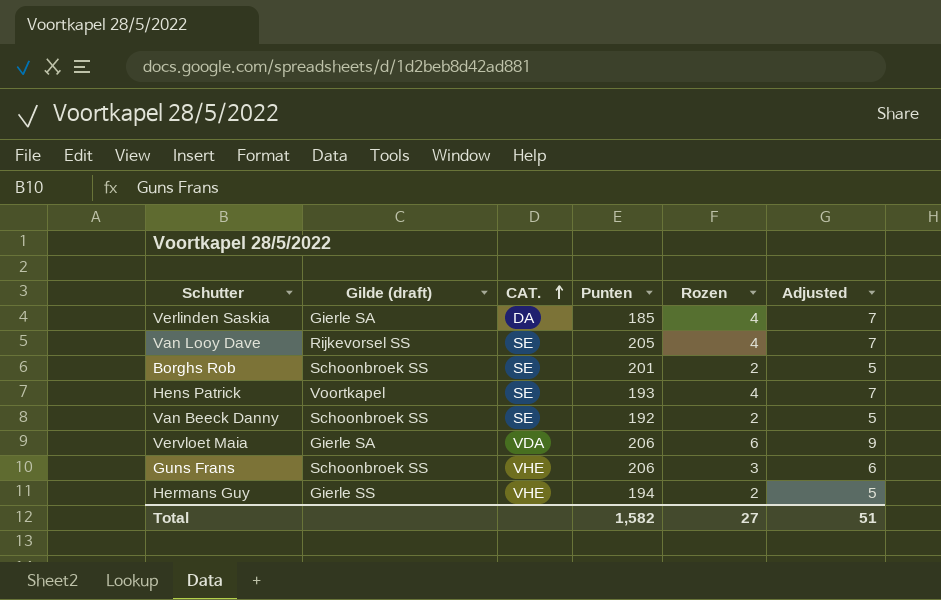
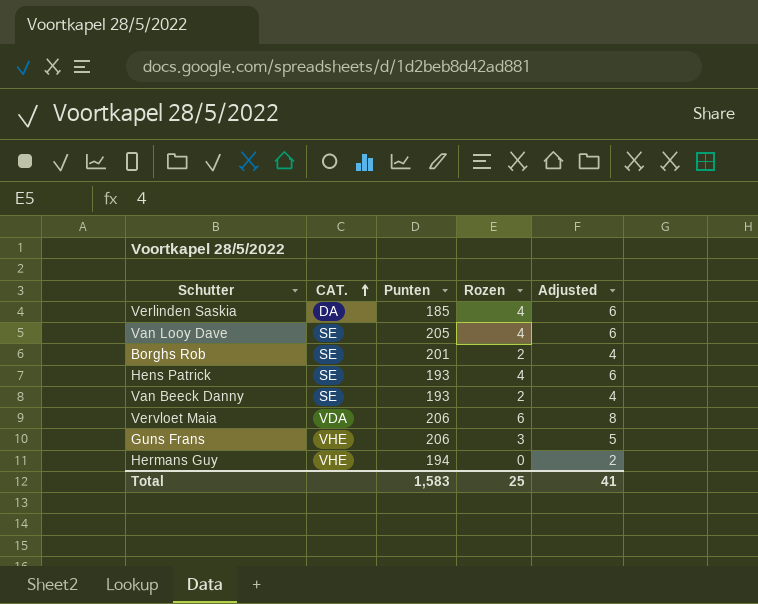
column Gilde (draft) | position: 2 -> none
column Adjusted | formula: [Rozen] + 3 -> [Rozen] + 2
Van Beeck Danny | Punten: 192 -> 193
Hermans Guy | Rozen: 2 -> 0
Total | Punten: 1,582 -> 1,583
Total | Rozen: 27 -> 25
Total | Adjusted: 51 -> 41

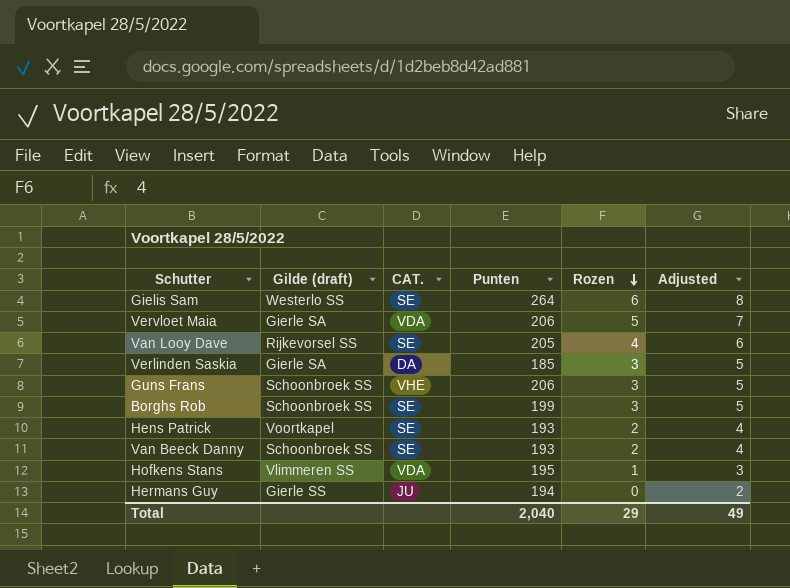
row order: CAT. ascending -> Rozen descending
column Gilde (draft) | position: none -> 2
row Gielis Sam: none -> Westerlo SS | SE | 264 | 6 | 8
Vervloet Maia | Rozen: 6 -> 5
Vervloet Maia | Adjusted: 8 -> 7
Verlinden Saskia | Rozen: 4 -> 3
Verlinden Saskia | Adjusted: 6 -> 5
Borghs Rob | Punten: 201 -> 199
Borghs Rob | Rozen: 2 -> 3
Borghs Rob | Adjusted: 4 -> 5
Hens Patrick | Rozen: 4 -> 2
Hens Patrick | Adjusted: 6 -> 4
row Hofkens Stans: none -> Vlimmeren SS | VDA | 195 | 1 | 3
Hermans Guy | CAT.: VHE -> JU
Total | Punten: 1,583 -> 2,040
Total | Rozen: 25 -> 29
Total | Adjusted: 41 -> 49

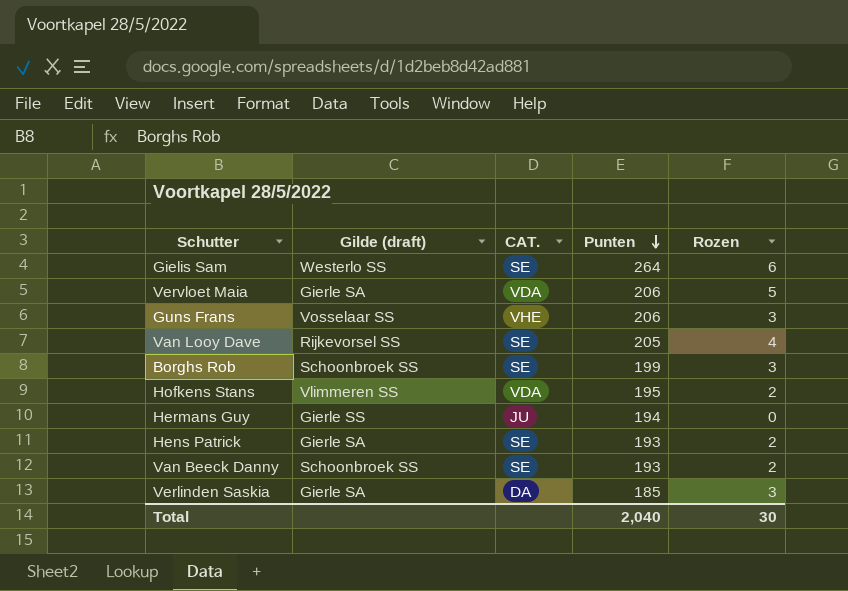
row order: Rozen descending -> Punten descending
column Adjusted | formula: [Rozen] + 2 -> none
Guns Frans | Gilde (draft): Schoonbroek SS -> Vosselaar SS
Hofkens Stans | Rozen: 1 -> 2
Hens Patrick | Gilde (draft): Voortkapel -> Gierle SA
Total | Rozen: 29 -> 30

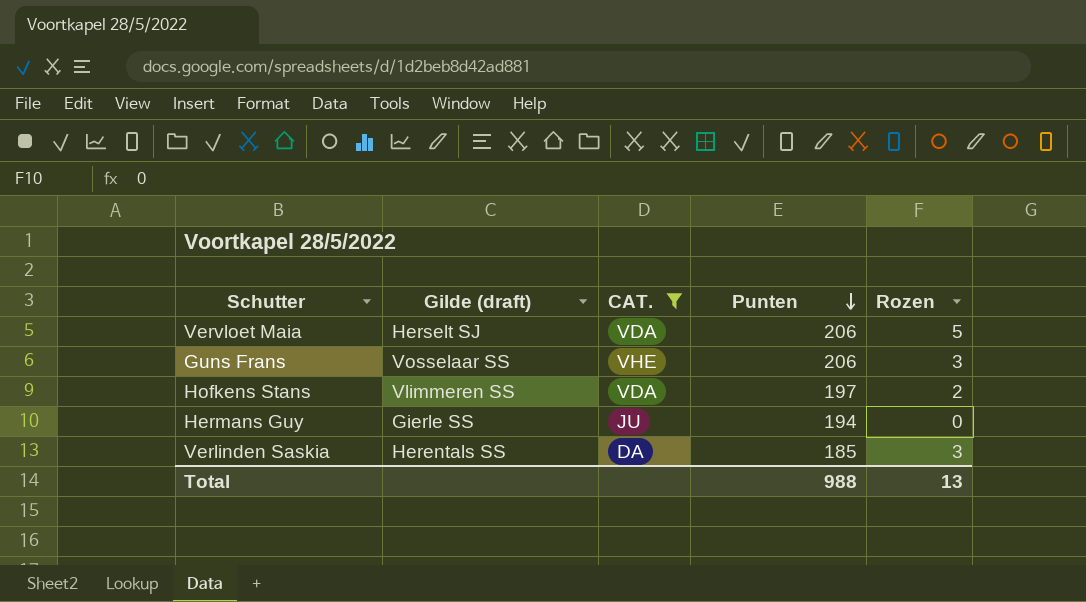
filter: none -> CAT. != SE
Vervloet Maia | Gilde (draft): Gierle SA -> Herselt SJ
Hofkens Stans | Punten: 195 -> 197
Verlinden Saskia | Gilde (draft): Gierle SA -> Herentals SS
Total | Punten: 2,040 -> 988
Total | Rozen: 30 -> 13

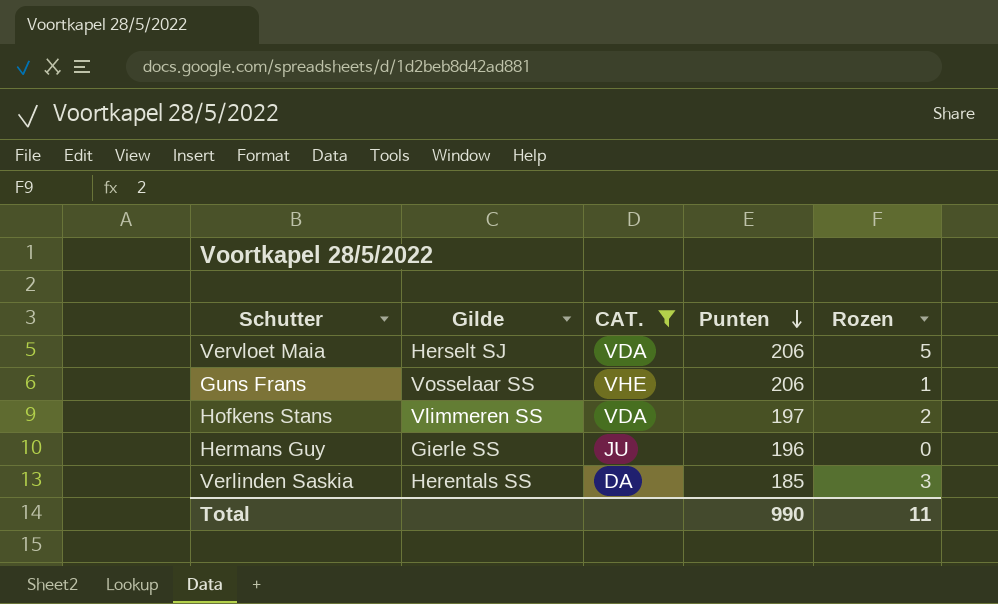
column name: Gilde (draft) -> Gilde
Guns Frans | Rozen: 3 -> 1
Hermans Guy | Punten: 194 -> 196
Total | Punten: 988 -> 990
Total | Rozen: 13 -> 11

